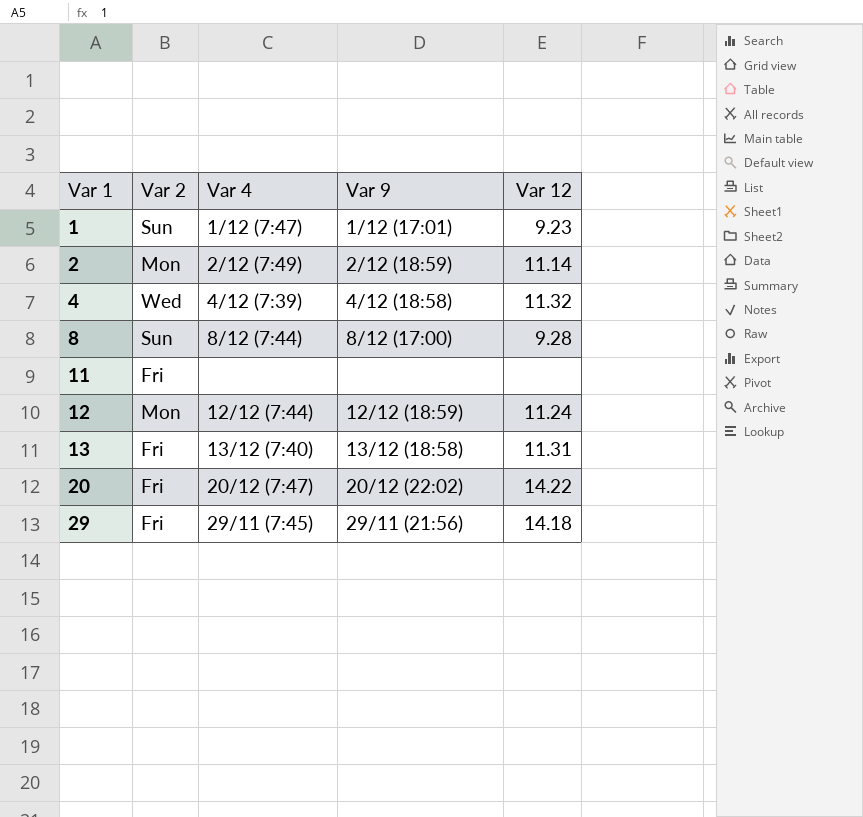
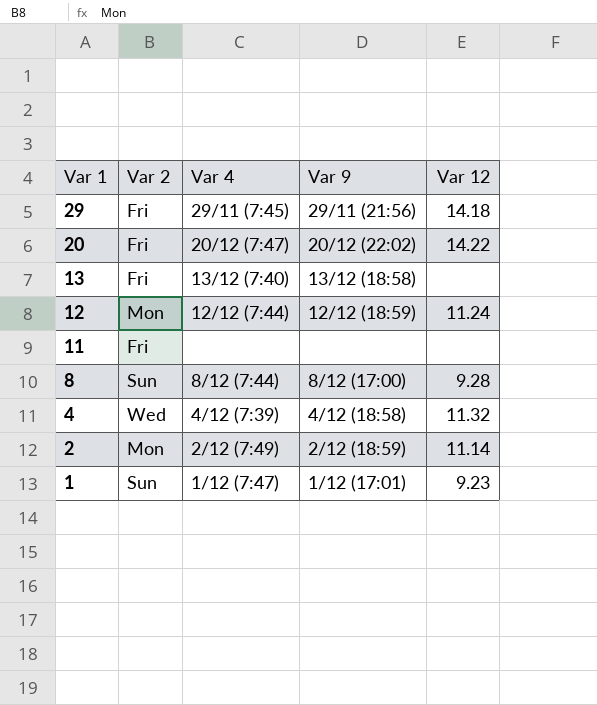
row order: Var 1 ascending -> Var 1 descending
13 | Var 12: 11.31 -> none

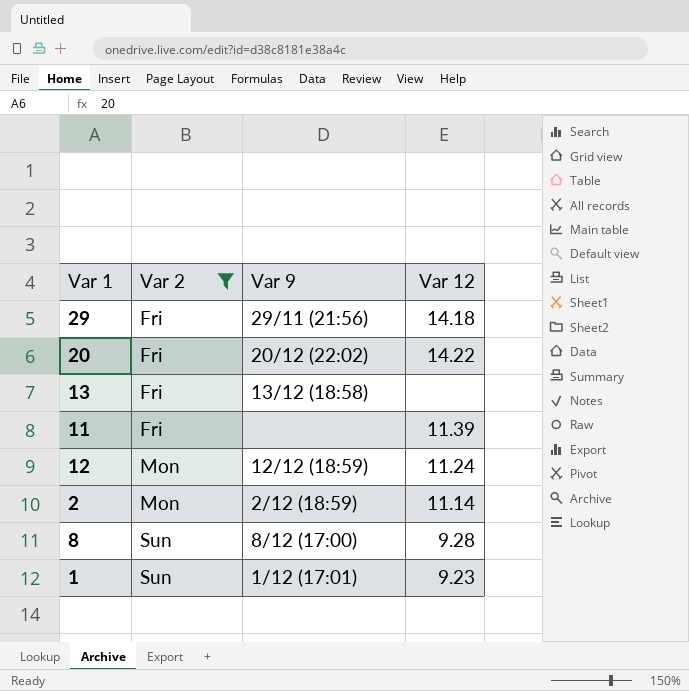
filter: none -> Var 2 != Wed
row order: Var 1 descending -> Var 2 ascending
column Var 4 | position: 3 -> none
11 | Var 12: none -> 11.39

